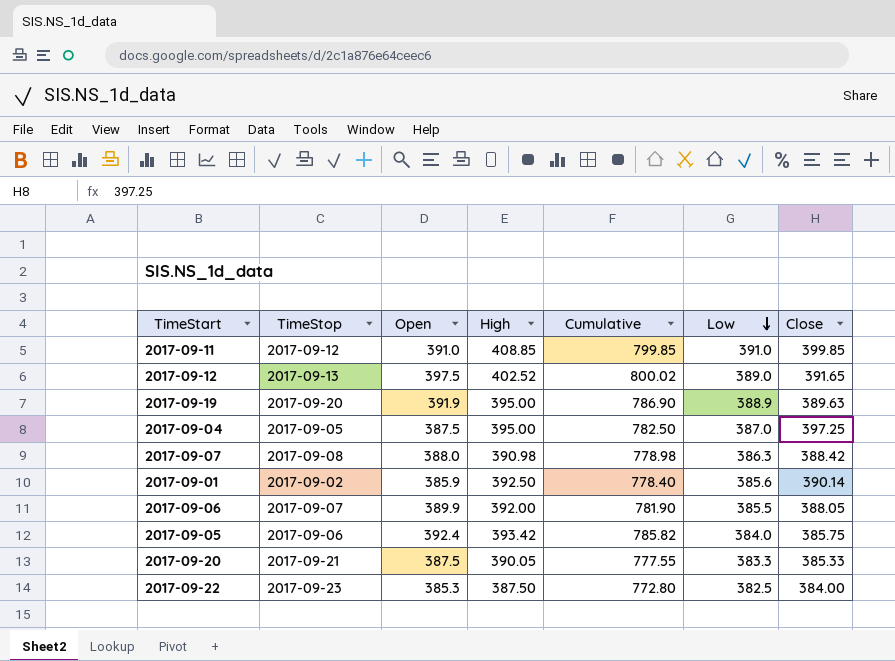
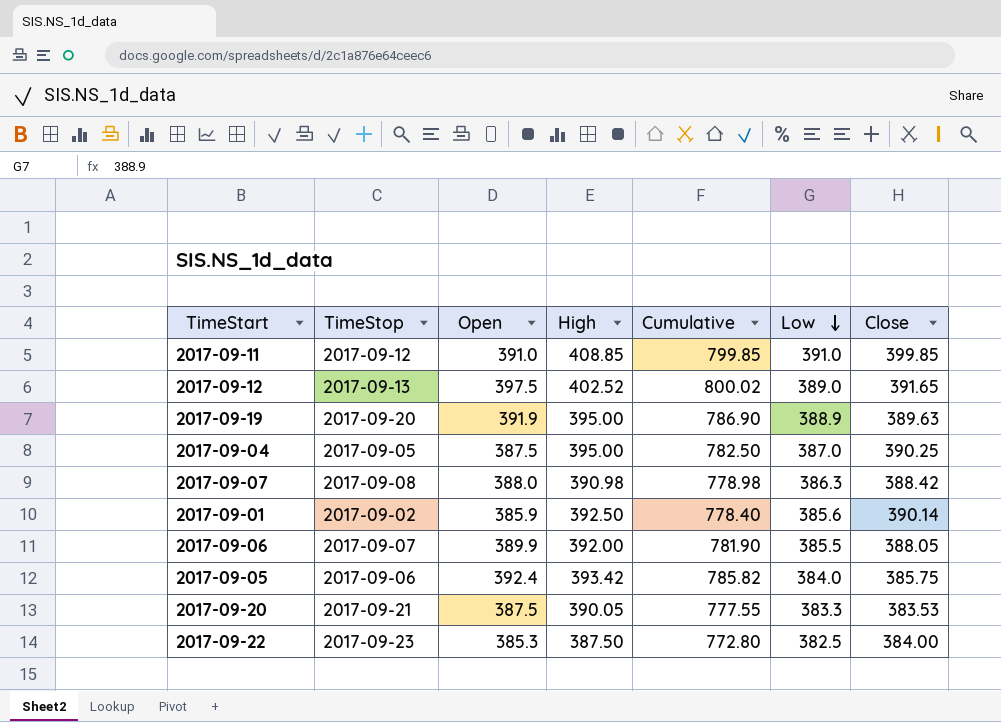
2017-09-04 | Close: 397.25 -> 390.25
2017-09-20 | Close: 385.33 -> 383.53

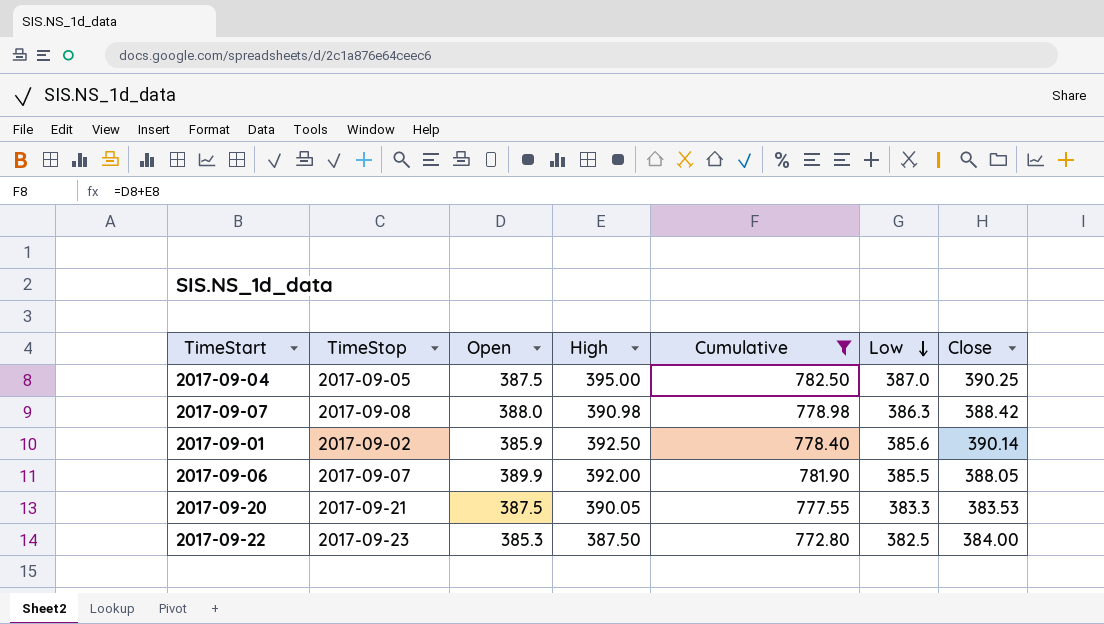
filter: none -> Cumulative <= 782.50

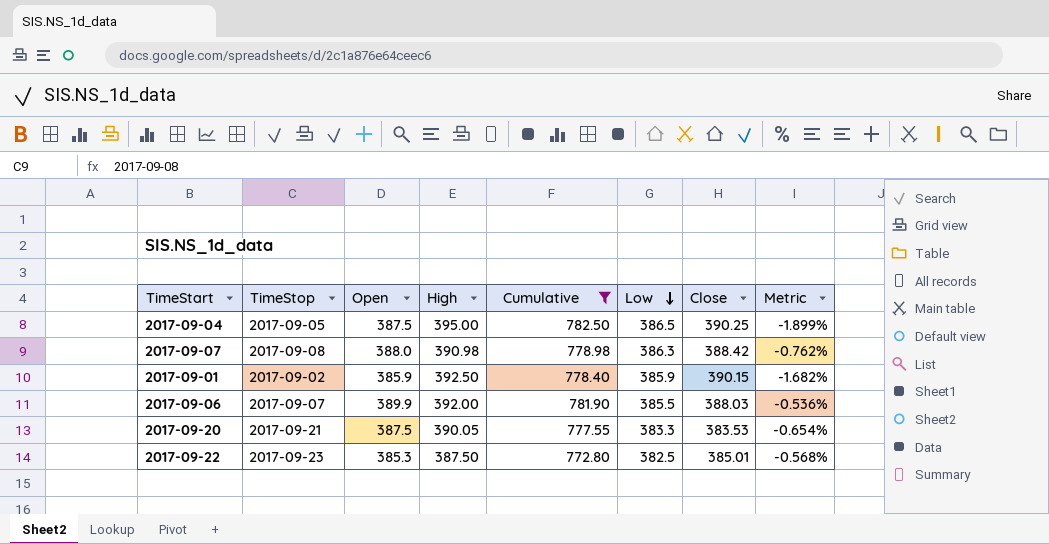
column Metric | formula: none -> ([Open] - [High]) / [High]
2017-09-04 | Low: 387.0 -> 386.5
2017-09-01 | Low: 385.6 -> 385.9
2017-09-01 | Close: 390.14 -> 390.15
2017-09-06 | Close: 388.05 -> 388.03
2017-09-22 | Close: 384.00 -> 385.01

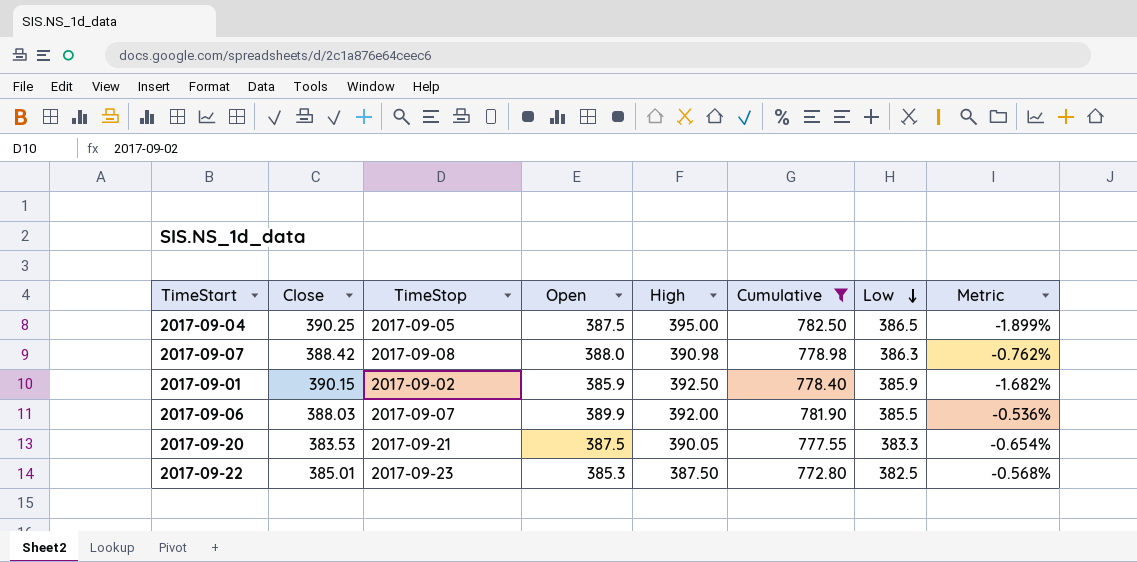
column Close | position: 7 -> 2

